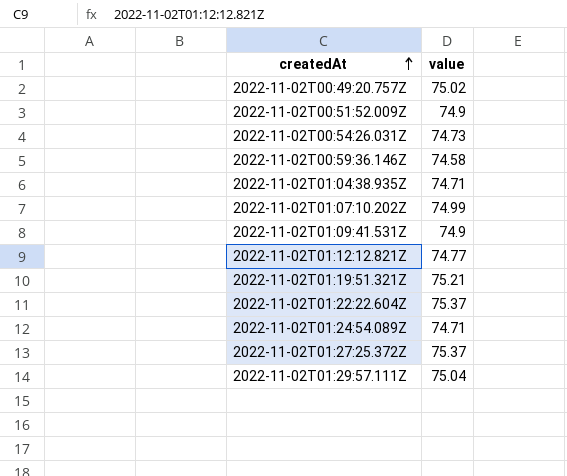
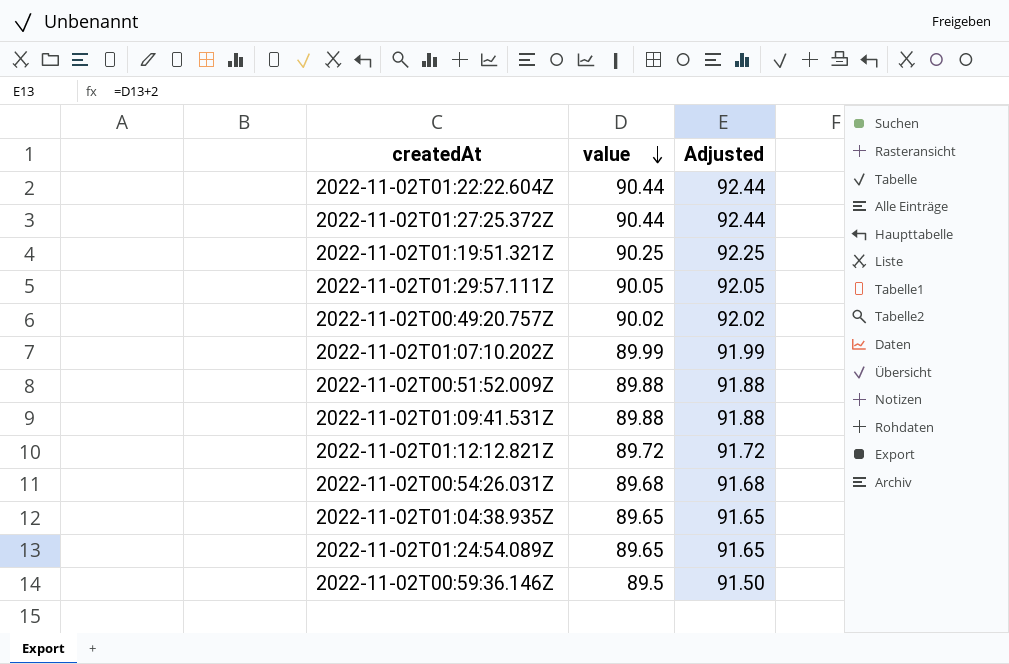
row order: createdAt ascending -> value descending
column Adjusted | formula: none -> [value] + 2
2022-11-02T01:22:22.604Z | value: 75.37 -> 90.44
2022-11-02T01:27:25.372Z | value: 75.37 -> 90.44
2022-11-02T01:19:51.321Z | value: 75.21 -> 90.25
2022-11-02T01:29:57.111Z | value: 75.04 -> 90.05
2022-11-02T00:49:20.757Z | value: 75.02 -> 90.02
2022-11-02T01:07:10.202Z | value: 74.99 -> 89.99
2022-11-02T00:51:52.009Z | value: 74.9 -> 89.88
2022-11-02T01:09:41.531Z | value: 74.9 -> 89.88
2022-11-02T01:12:12.821Z | value: 74.77 -> 89.72
2022-11-02T00:54:26.031Z | value: 74.73 -> 89.68
2022-11-02T01:04:38.935Z | value: 74.71 -> 89.65
2022-11-02T01:24:54.089Z | value: 74.71 -> 89.65
2022-11-02T00:59:36.146Z | value: 74.58 -> 89.5

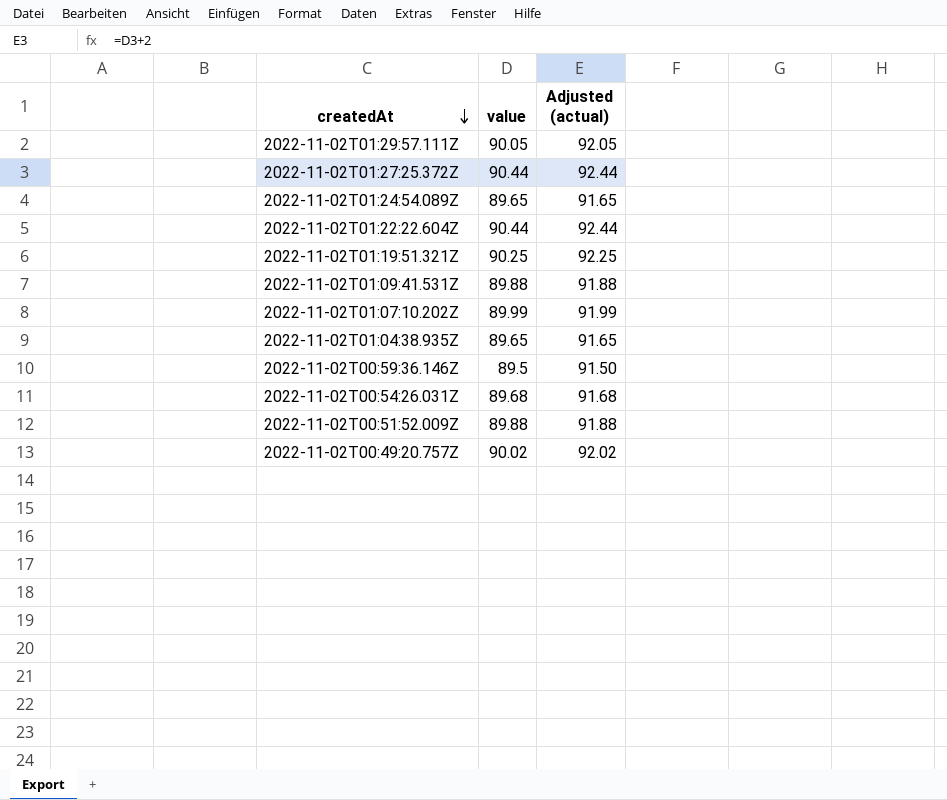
row order: value descending -> createdAt descending
column name: Adjusted -> Adjusted (actual)
row 2022-11-02T01:12:12.821Z: 89.72 | 91.72 -> none

